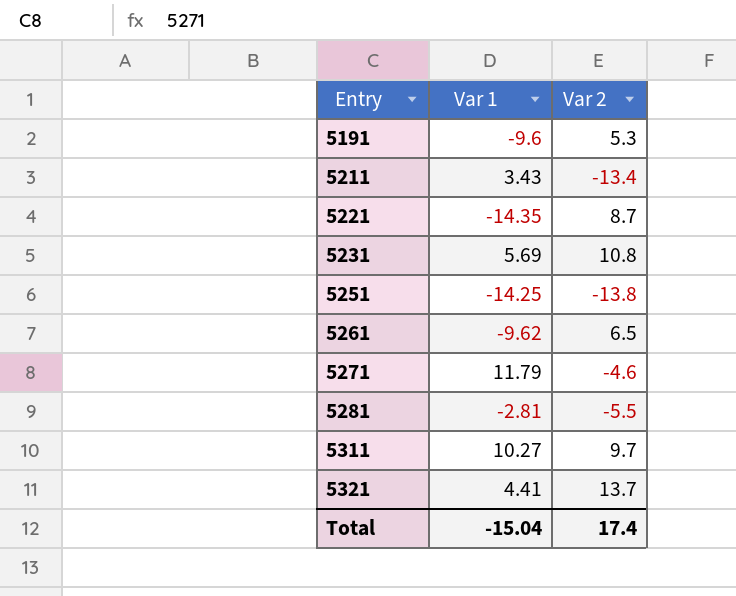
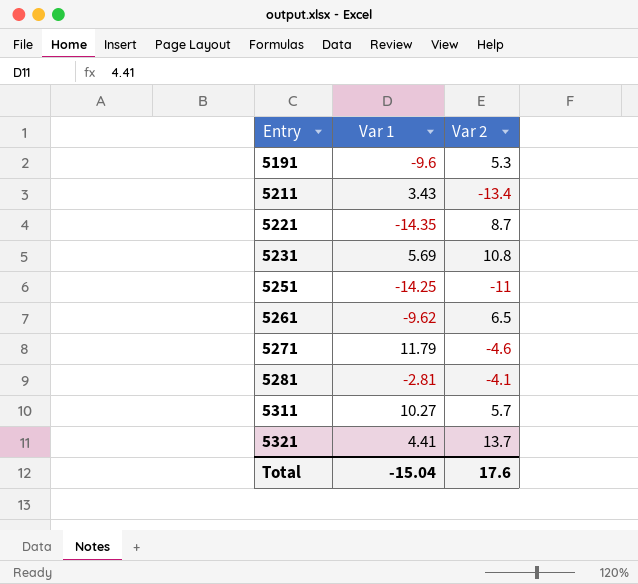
5251 | Var 2: -13.8 -> -11
5281 | Var 2: -5.5 -> -4.1
5311 | Var 2: 9.7 -> 5.7
Total | Var 2: 17.4 -> 17.6

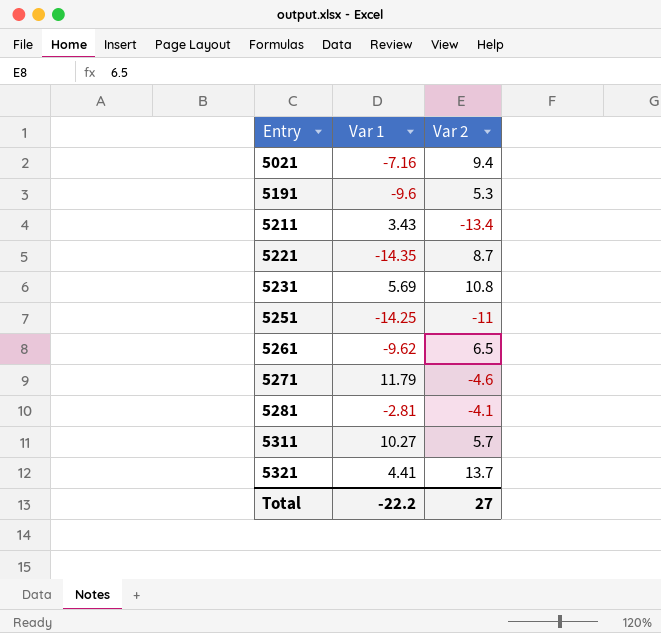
row 5021: none -> -7.16 | 9.4
Total | Var 1: -15.04 -> -22.2
Total | Var 2: 17.6 -> 27

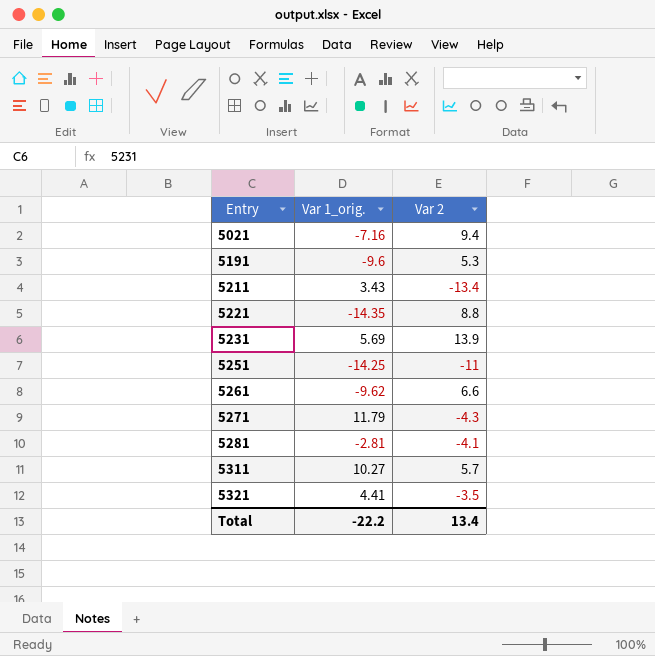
column name: Var 1 -> Var 1_orig.
5221 | Var 2: 8.7 -> 8.8
5231 | Var 2: 10.8 -> 13.9
5261 | Var 2: 6.5 -> 6.6
5271 | Var 2: -4.6 -> -4.3
5321 | Var 2: 13.7 -> -3.5
Total | Var 2: 27 -> 13.4

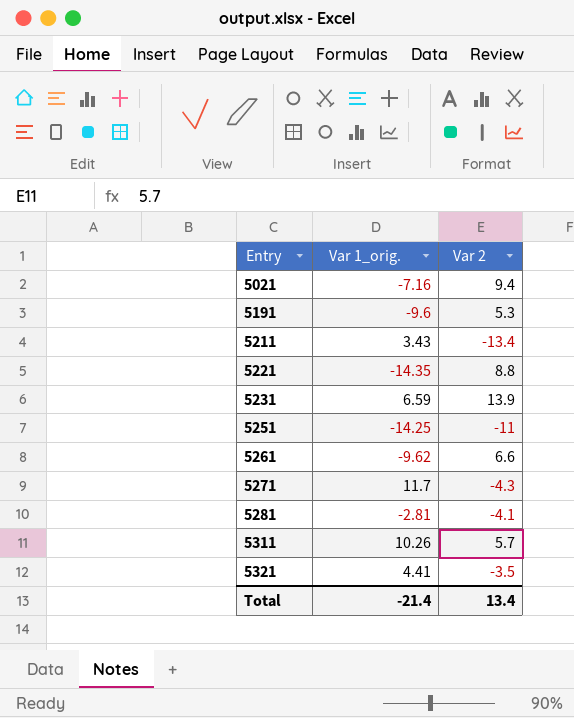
5231 | Var 1_orig.: 5.69 -> 6.59
5271 | Var 1_orig.: 11.79 -> 11.7
5311 | Var 1_orig.: 10.27 -> 10.26
Total | Var 1_orig.: -22.2 -> -21.4

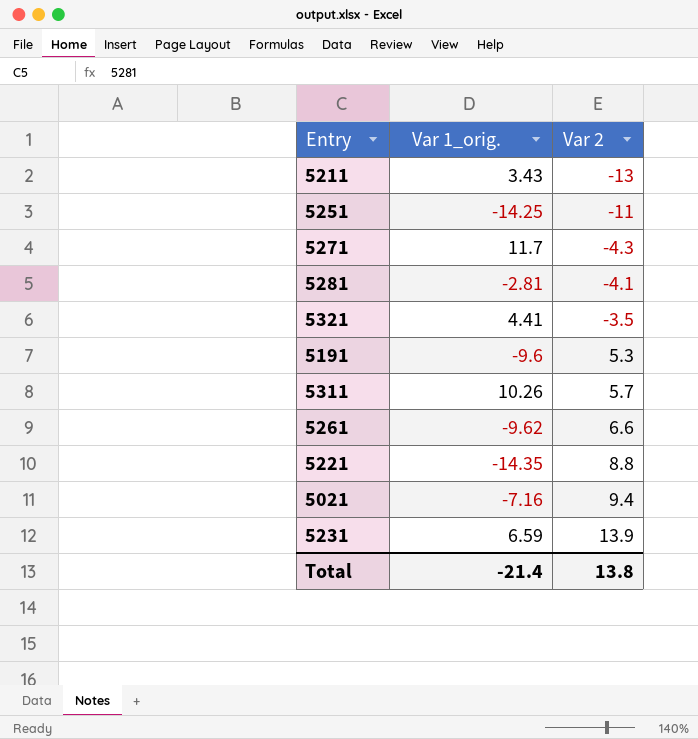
row order: Entry ascending -> Var 2 ascending
5211 | Var 2: -13.4 -> -13
Total | Var 2: 13.4 -> 13.8

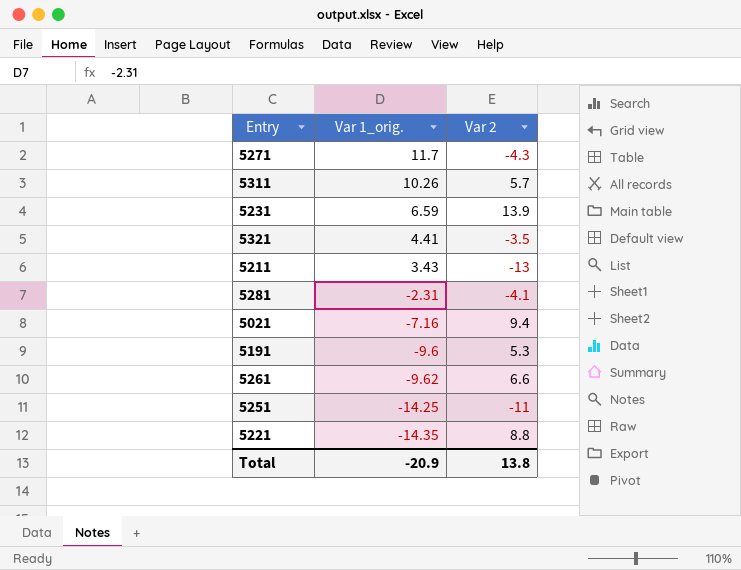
row order: Var 2 ascending -> Var 1_orig. descending
5281 | Var 1_orig.: -2.81 -> -2.31
Total | Var 1_orig.: -21.4 -> -20.9

